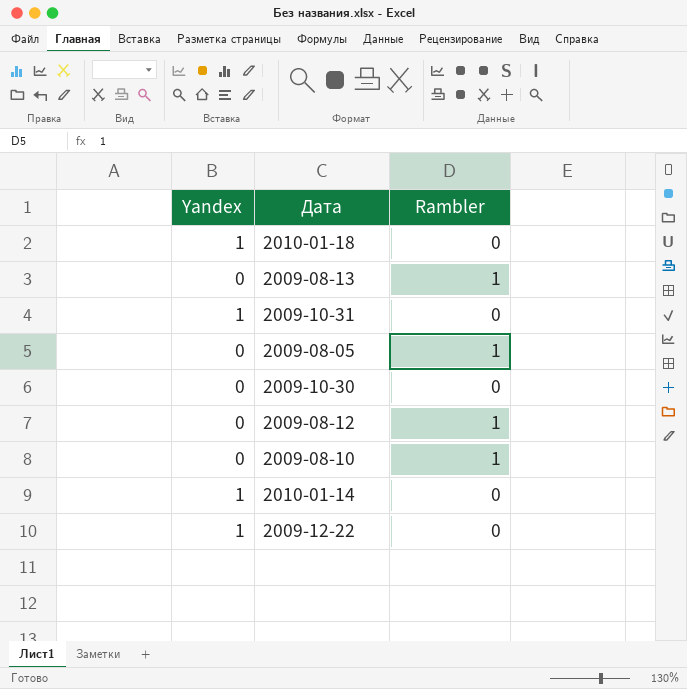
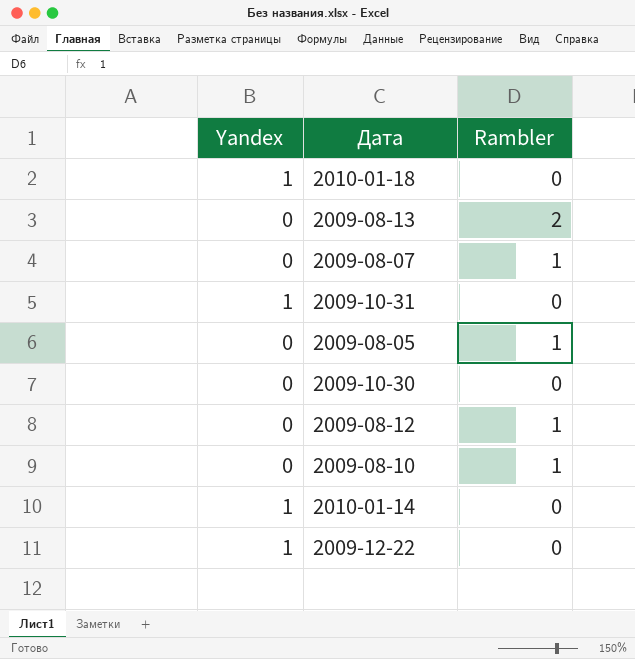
2009-08-13 | Rambler: 1 -> 2
row 2009-08-07: none -> 0 | 1

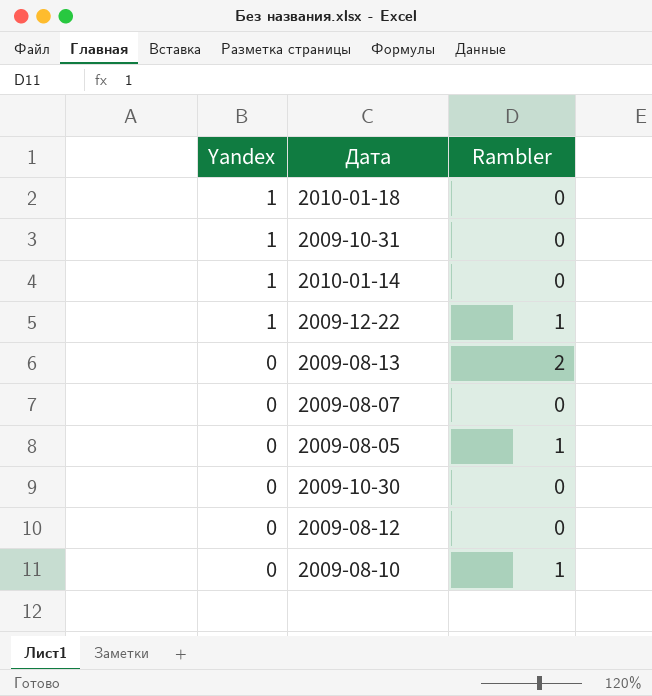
row order: none -> Yandex descending
2009-12-22 | Rambler: 0 -> 1
2009-08-07 | Rambler: 1 -> 0
2009-08-12 | Rambler: 1 -> 0

